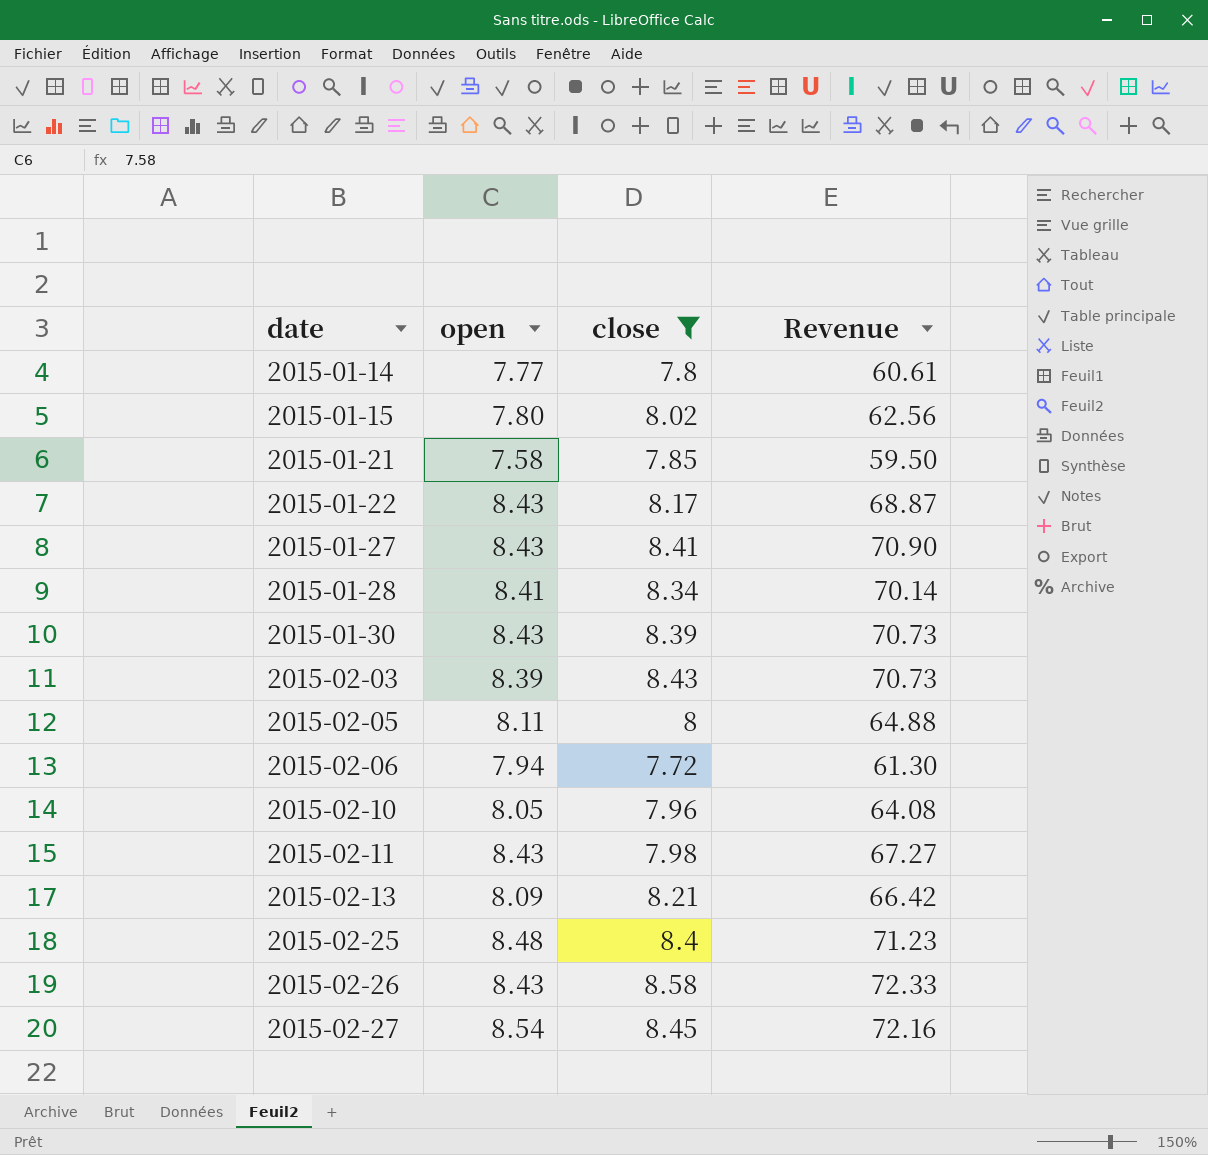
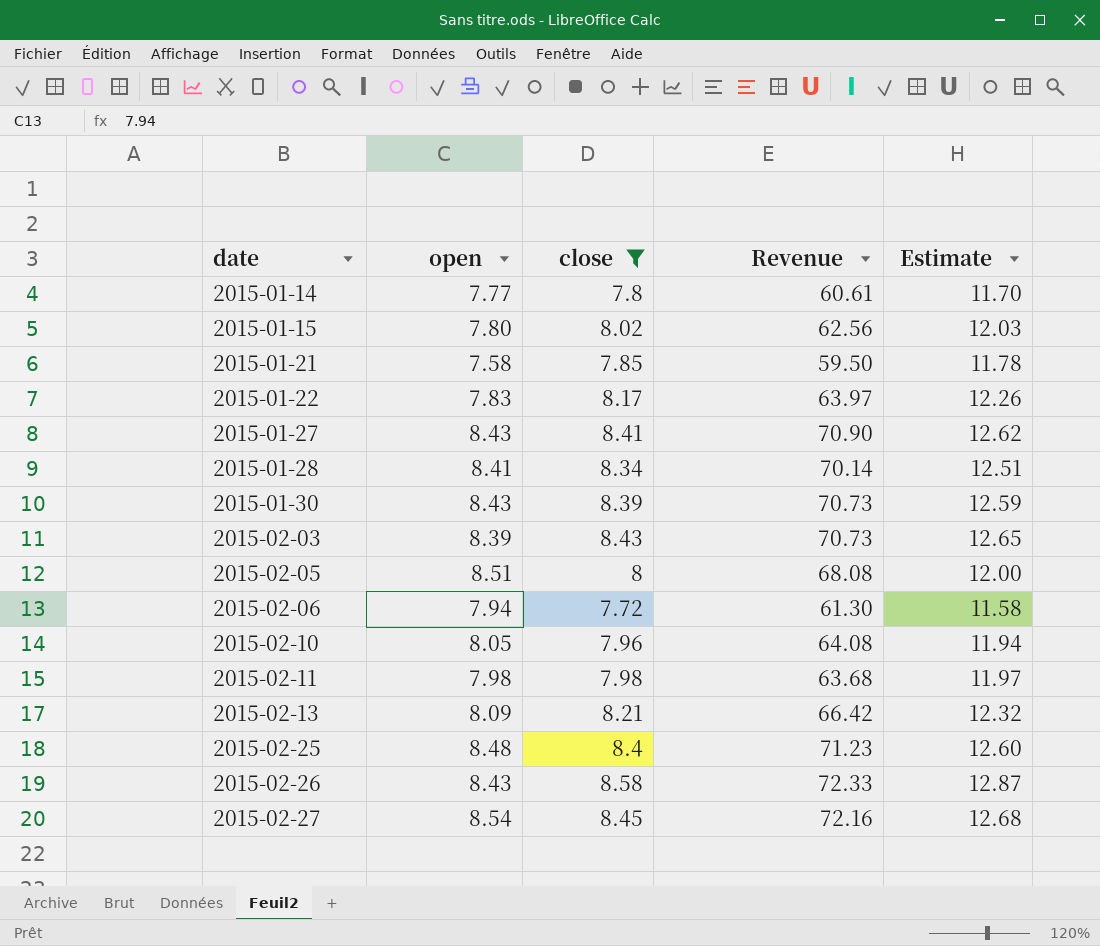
column Estimate | formula: none -> [close] * 1.5
2015-01-22 | open: 8.43 -> 7.83
2015-01-22 | Revenue: 68.87 -> 63.97
2015-02-05 | open: 8.11 -> 8.51
2015-02-05 | Revenue: 64.88 -> 68.08
2015-02-11 | open: 8.43 -> 7.98
2015-02-11 | Revenue: 67.27 -> 63.68

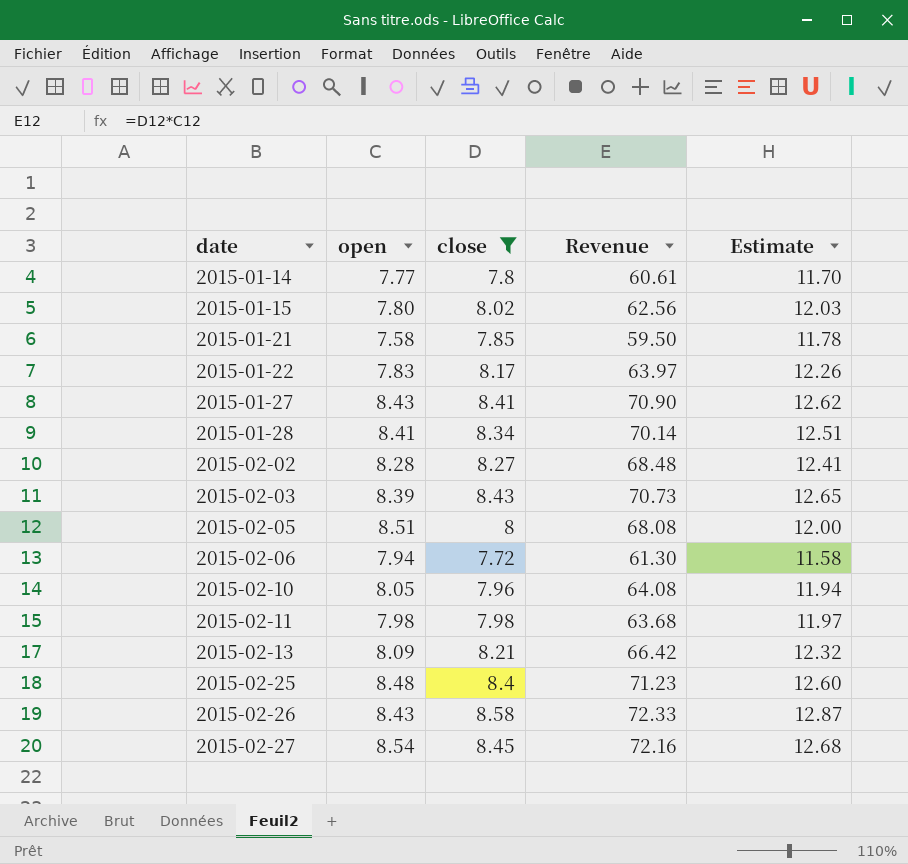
row 2015-01-30: 8.43 | 8.39 | 70.73 | 12.59 -> none
row 2015-02-02: none -> 8.28 | 8.27 | 68.48 | 12.41

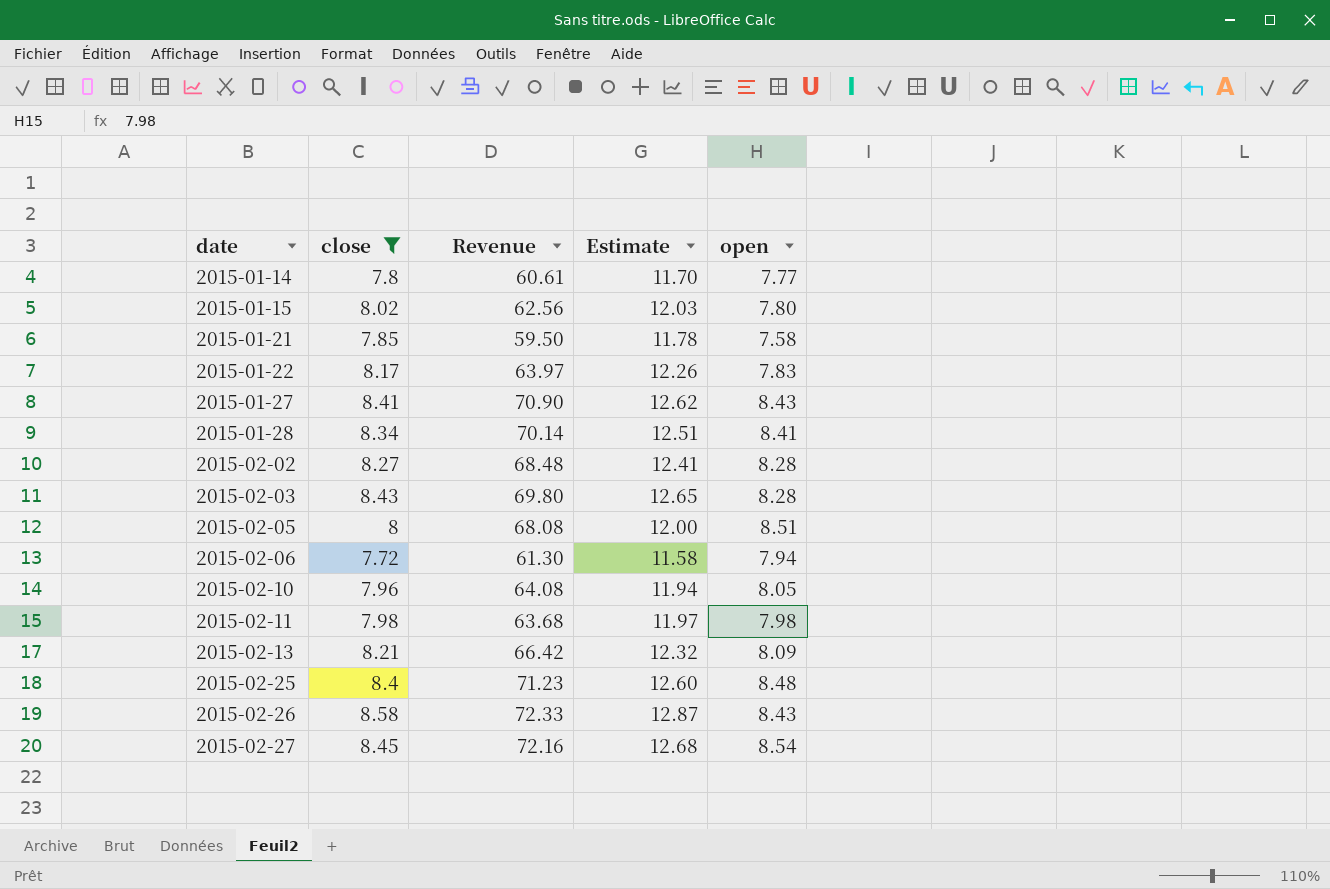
column open | position: 2 -> 5
2015-02-03 | Revenue: 70.73 -> 69.80
2015-02-03 | open: 8.39 -> 8.28

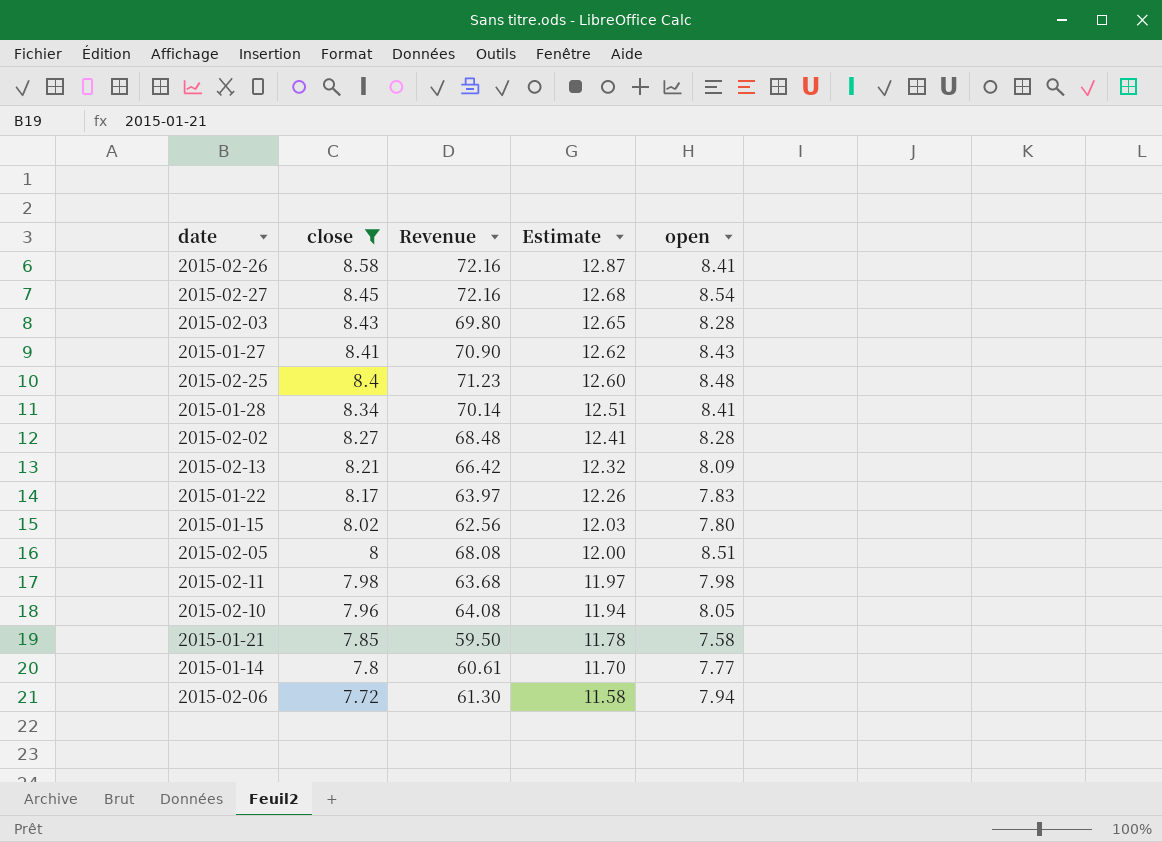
row order: date ascending -> close descending
2015-02-26 | Revenue: 72.33 -> 72.16
2015-02-26 | open: 8.43 -> 8.41

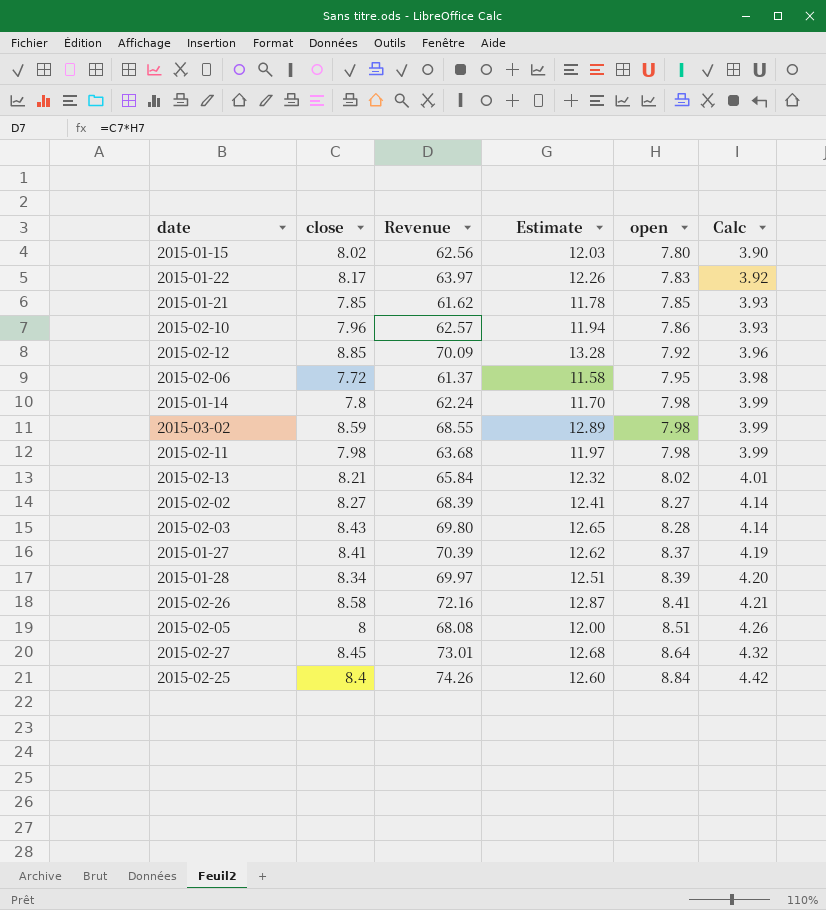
filter: close <= 8.58 -> none
row order: close descending -> open ascending
column Calc | formula: none -> [open] * 0.5
2015-01-21 | Revenue: 59.50 -> 61.62
2015-01-21 | open: 7.58 -> 7.85
2015-02-10 | Revenue: 64.08 -> 62.57
2015-02-10 | open: 8.05 -> 7.86
2015-02-06 | Revenue: 61.30 -> 61.37
2015-02-06 | open: 7.94 -> 7.95
2015-01-14 | Revenue: 60.61 -> 62.24
2015-01-14 | open: 7.77 -> 7.98
2015-02-13 | Revenue: 66.42 -> 65.84
2015-02-13 | open: 8.09 -> 8.02
2015-02-02 | Revenue: 68.48 -> 68.39
2015-02-02 | open: 8.28 -> 8.27
2015-01-27 | Revenue: 70.90 -> 70.39
2015-01-27 | open: 8.43 -> 8.37
2015-01-28 | Revenue: 70.14 -> 69.97
2015-01-28 | open: 8.41 -> 8.39
2015-02-27 | Revenue: 72.16 -> 73.01
2015-02-27 | open: 8.54 -> 8.64
2015-02-25 | Revenue: 71.23 -> 74.26
2015-02-25 | open: 8.48 -> 8.84

